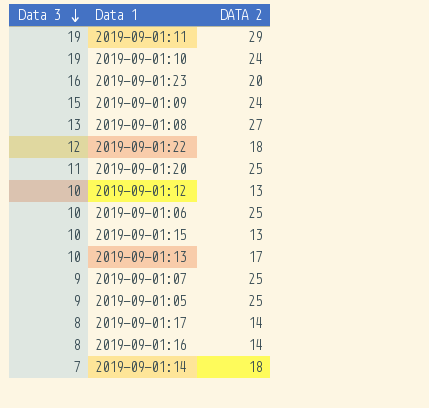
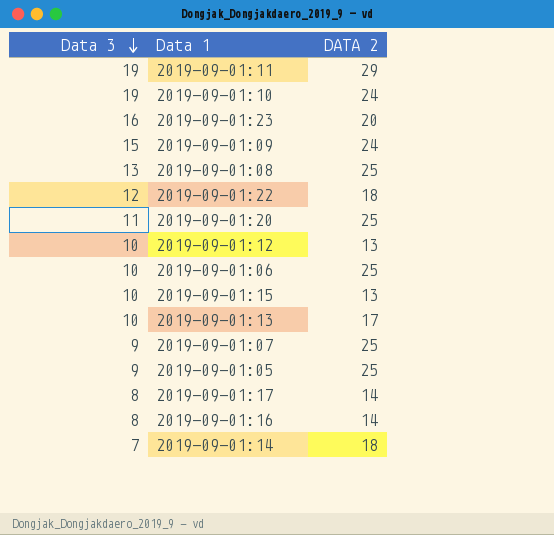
2019-09-01:08 | DATA 2: 27 -> 25

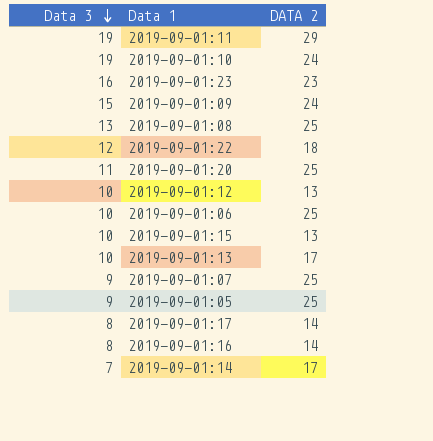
2019-09-01:23 | DATA 2: 20 -> 23
2019-09-01:14 | DATA 2: 18 -> 17

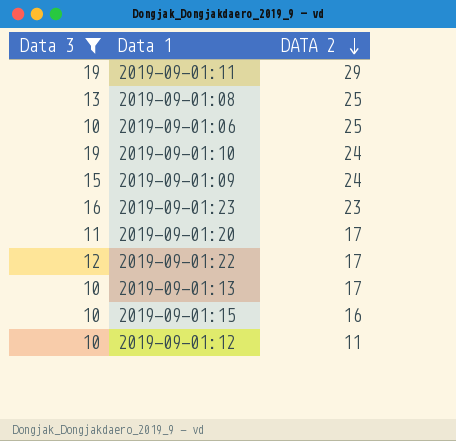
filter: none -> Data 3 >= 10
row order: Data 3 descending -> DATA 2 descending
2019-09-01:20 | DATA 2: 25 -> 17
2019-09-01:22 | DATA 2: 18 -> 17
2019-09-01:15 | DATA 2: 13 -> 16
2019-09-01:12 | DATA 2: 13 -> 11

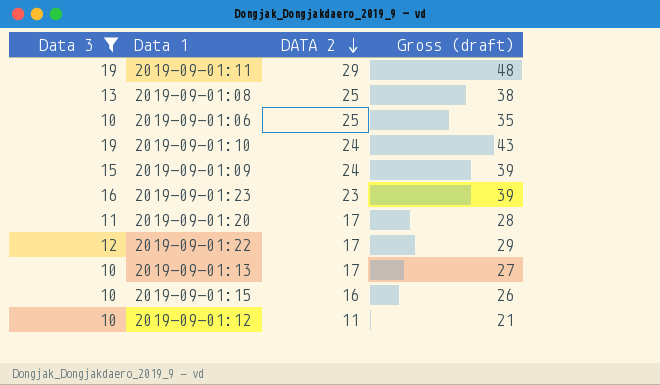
column Gross (draft) | formula: none -> [Data 3] + [DATA 2]

